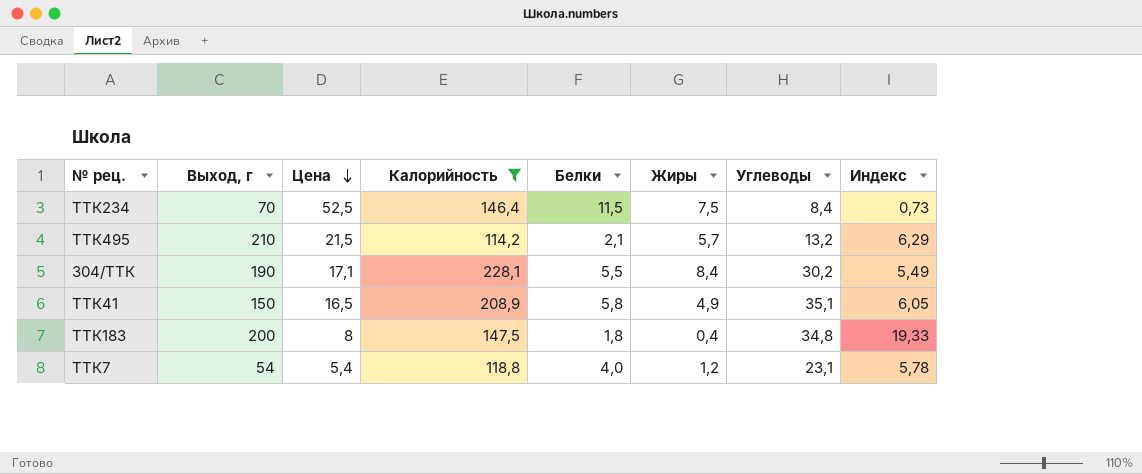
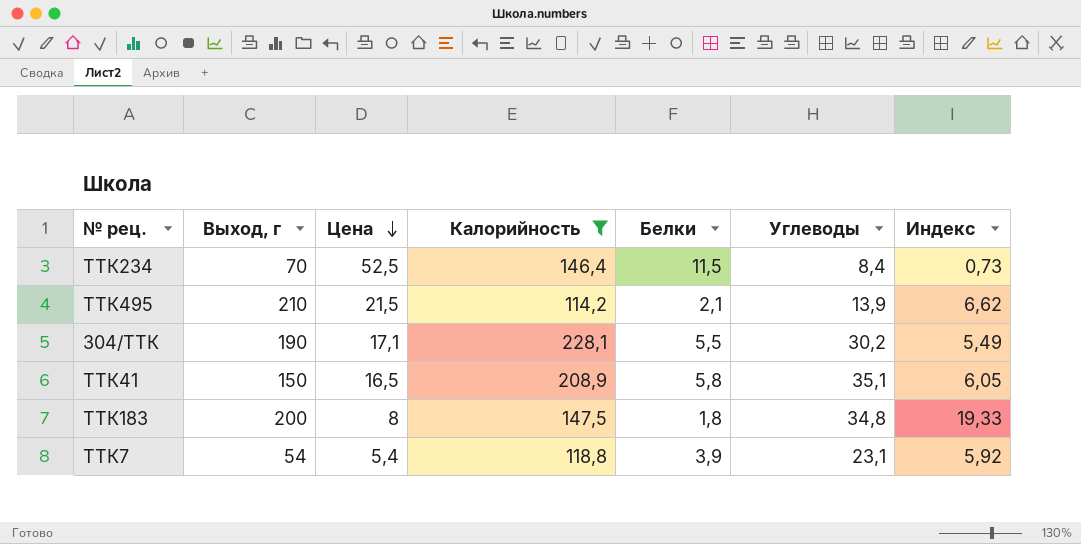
column Жиры | position: 6 -> none
ТТК495 | Углеводы: 13,2 -> 13,9
ТТК495 | Индекс: 6,29 -> 6,62
ТТК7 | Белки: 4,0 -> 3,9
ТТК7 | Индекс: 5,78 -> 5,92

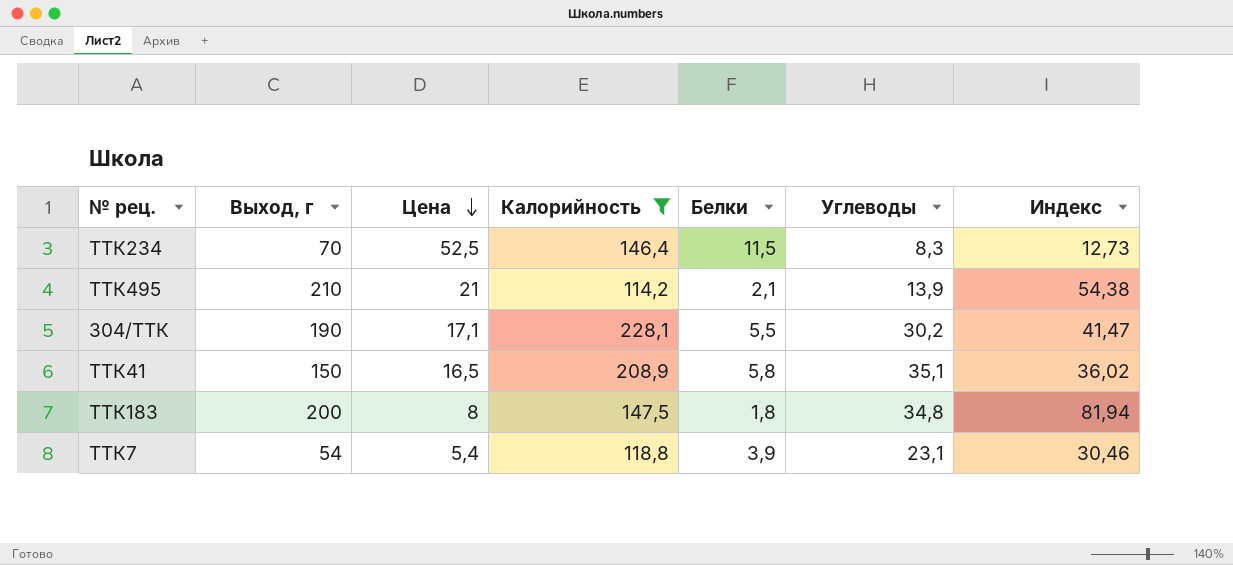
column Индекс | formula: [Углеводы] / [Белки] -> [Калорийность] / [Белки]
ТТК234 | Углеводы: 8,4 -> 8,3
ТТК495 | Цена: 21,5 -> 21

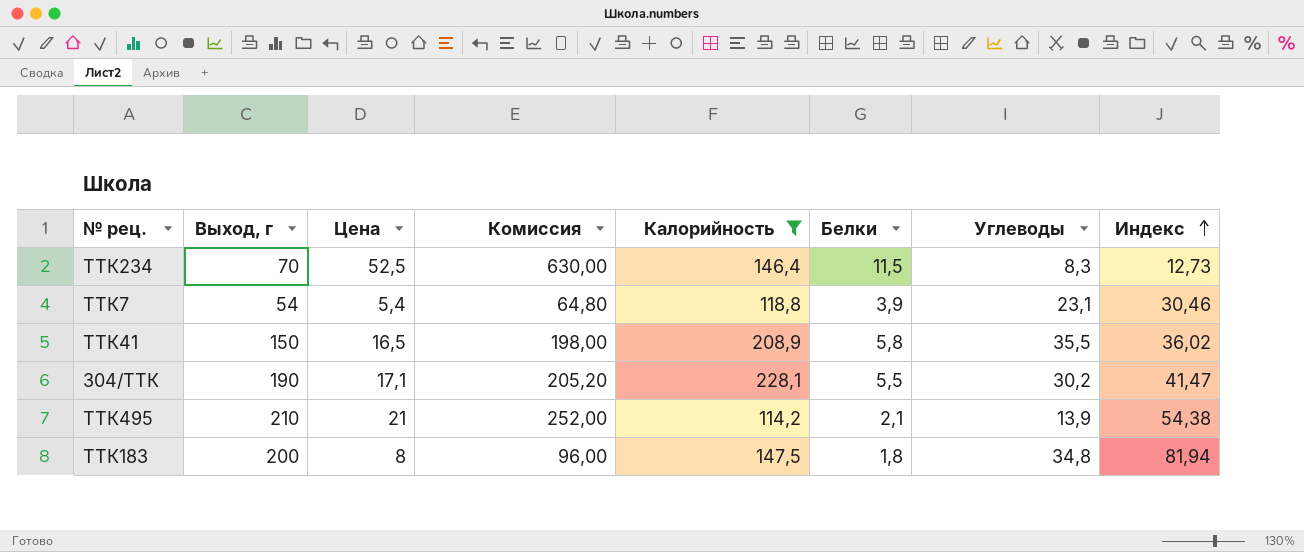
row order: Цена descending -> Индекс ascending
column Комиссия | formula: none -> [Цена] * 12
ТТК41 | Углеводы: 35,1 -> 35,5

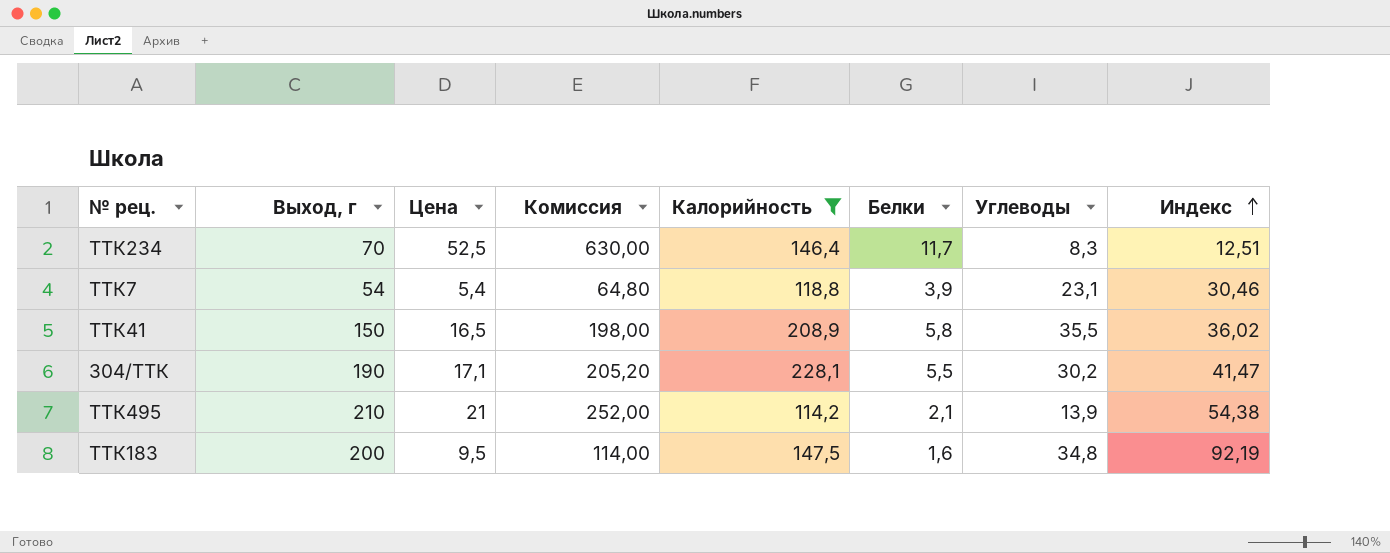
ТТК234 | Белки: 11,5 -> 11,7
ТТК234 | Индекс: 12,73 -> 12,51
ТТК183 | Цена: 8 -> 9,5
ТТК183 | Комиссия: 96,00 -> 114,00
ТТК183 | Белки: 1,8 -> 1,6
ТТК183 | Индекс: 81,94 -> 92,19

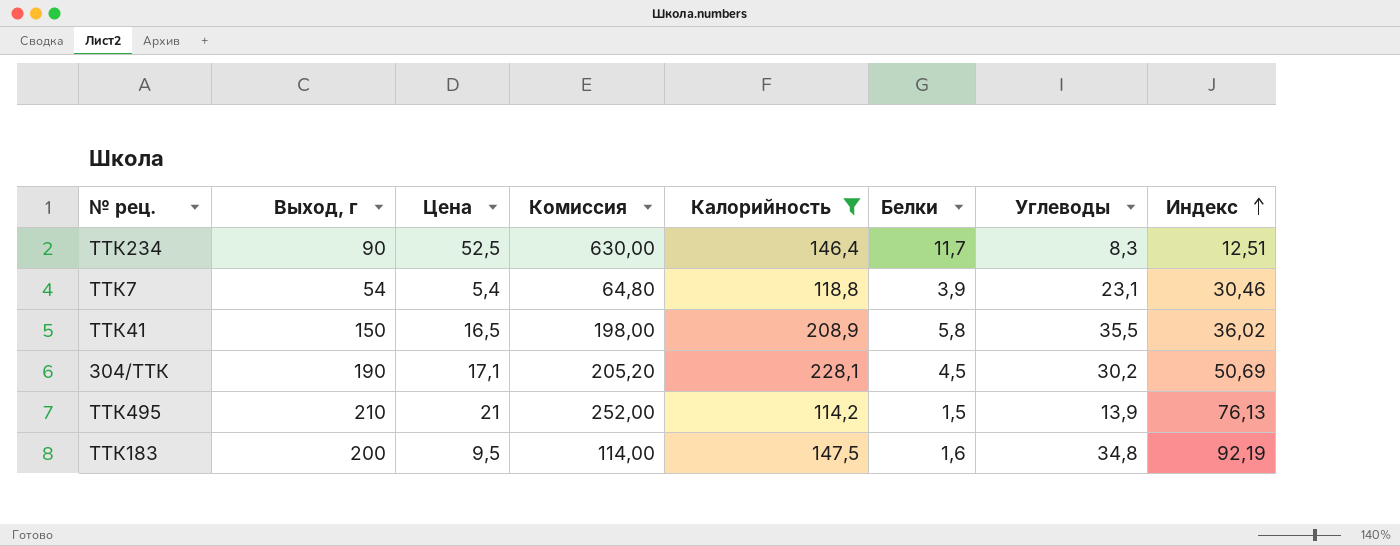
ТТК234 | Выход, г: 70 -> 90
304/ТТК | Белки: 5,5 -> 4,5
304/ТТК | Индекс: 41,47 -> 50,69
ТТК495 | Белки: 2,1 -> 1,5
ТТК495 | Индекс: 54,38 -> 76,13

